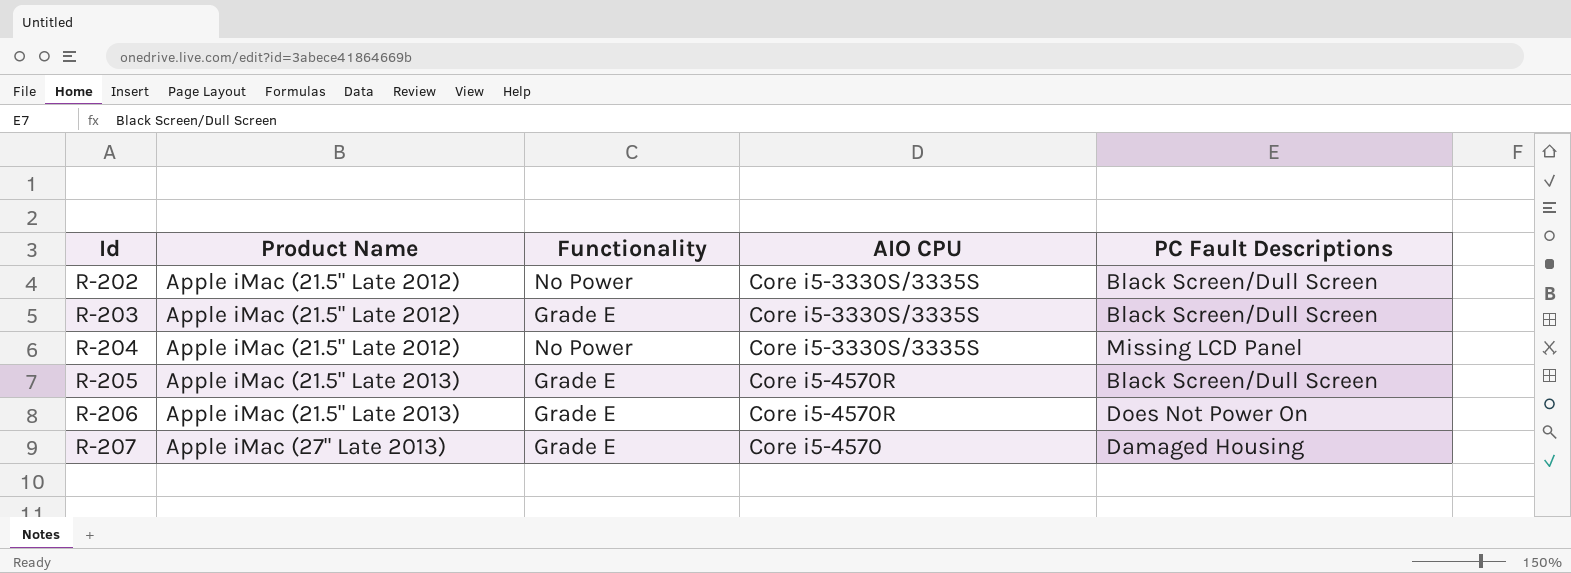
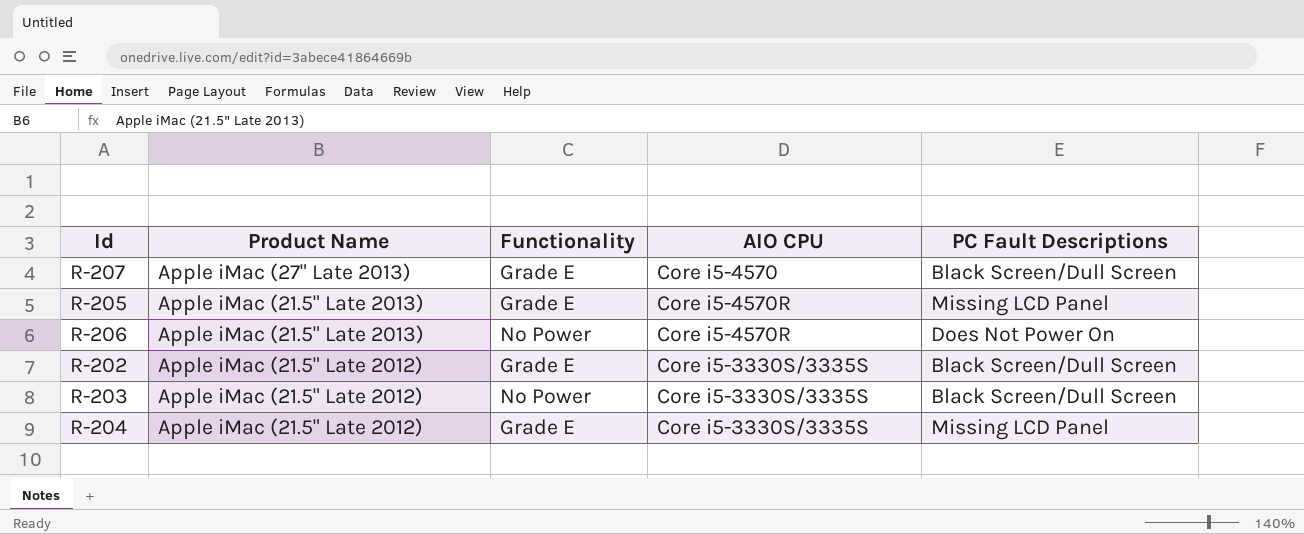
row order: Id ascending -> Product Name descending
R-207 | PC Fault Descriptions: Damaged Housing -> Black Screen/Dull Screen
R-205 | PC Fault Descriptions: Black Screen/Dull Screen -> Missing LCD Panel
R-206 | Functionality: Grade E -> No Power
R-202 | Functionality: No Power -> Grade E
R-203 | Functionality: Grade E -> No Power
R-204 | Functionality: No Power -> Grade E

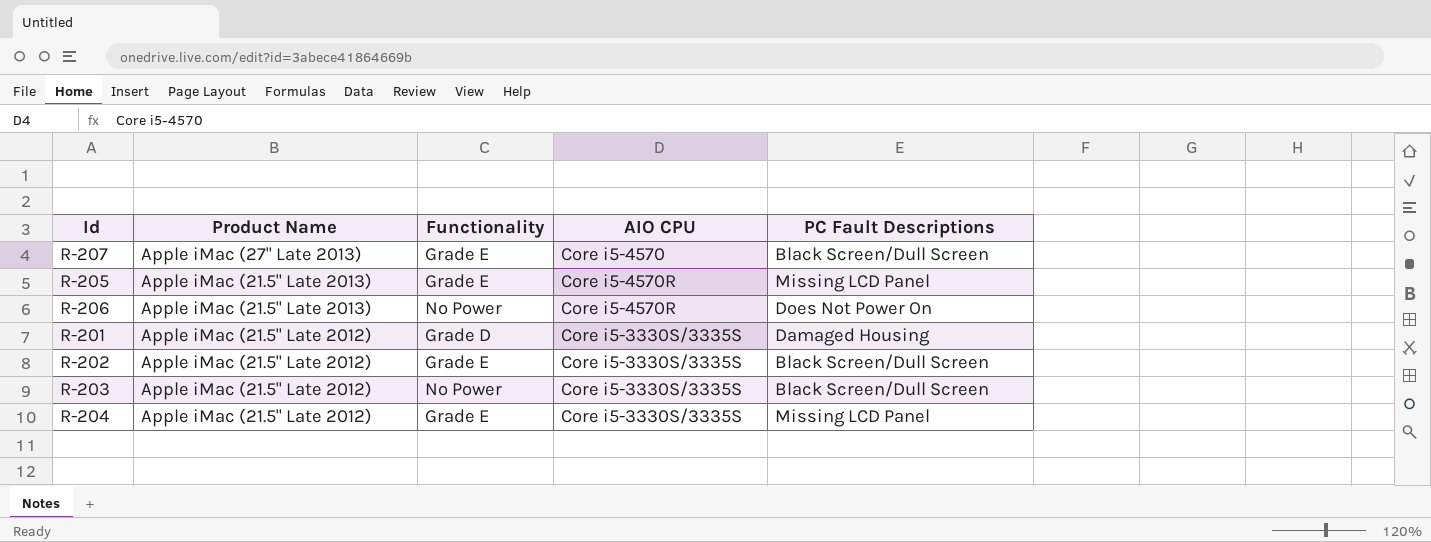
row R-201: none -> Apple iMac (21.5" Late 2012) | Grade D | Core i5-3330S/3335S | Damaged Housing

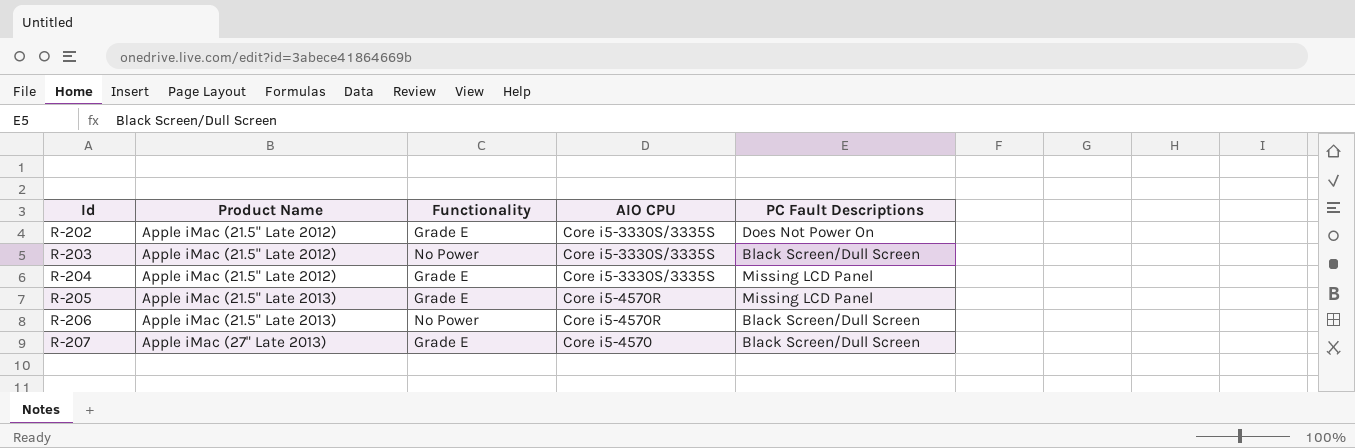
row order: Product Name descending -> Id ascending
row R-201: Apple iMac (21.5" Late 2012) | Grade D | Core i5-3330S/3335S | Damaged Housing -> none
R-202 | PC Fault Descriptions: Black Screen/Dull Screen -> Does Not Power On
R-206 | PC Fault Descriptions: Does Not Power On -> Black Screen/Dull Screen

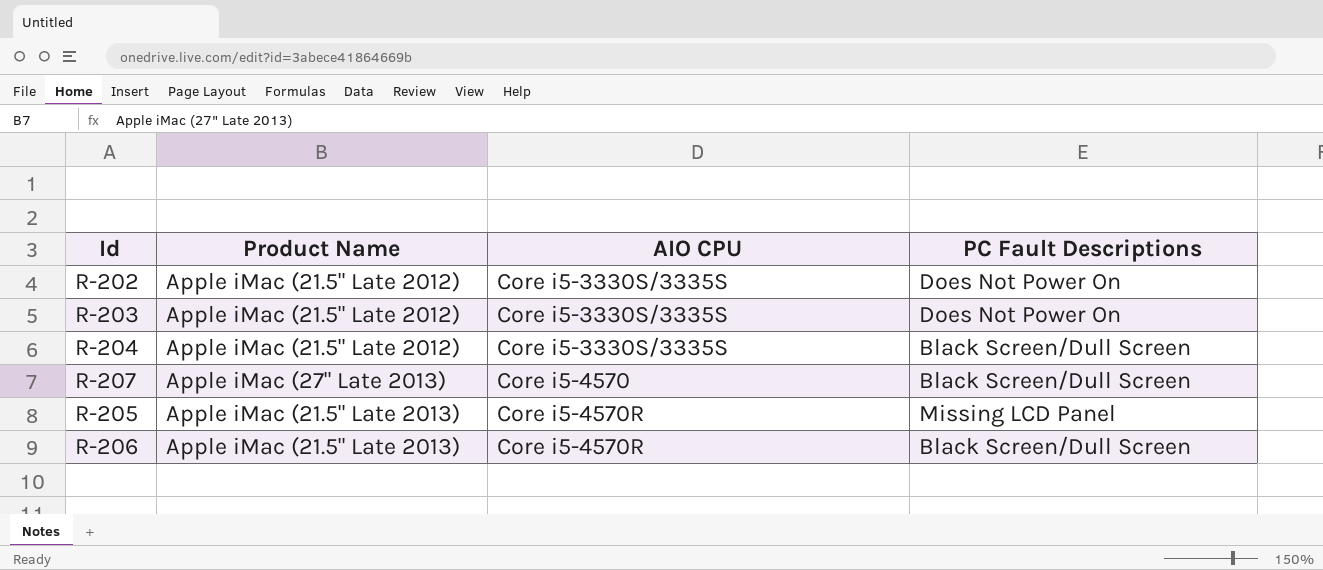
row order: Id ascending -> AIO CPU ascending
column Functionality | position: 3 -> none
R-203 | PC Fault Descriptions: Black Screen/Dull Screen -> Does Not Power On
R-204 | PC Fault Descriptions: Missing LCD Panel -> Black Screen/Dull Screen

